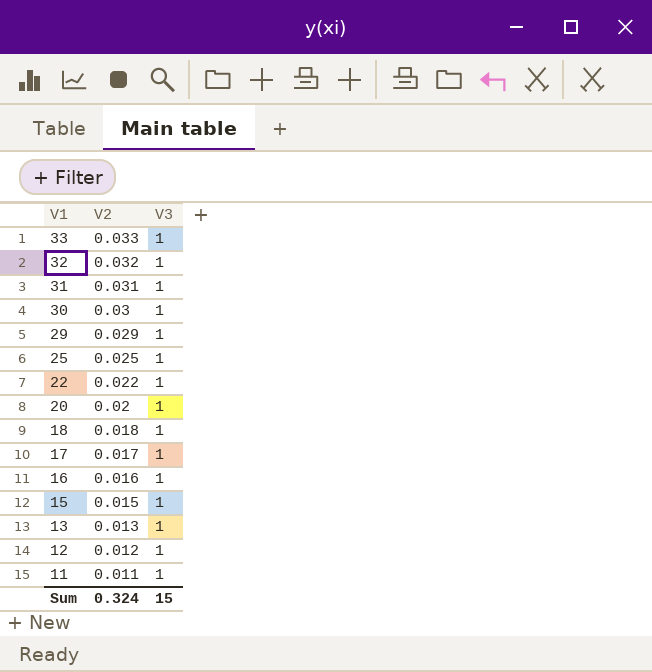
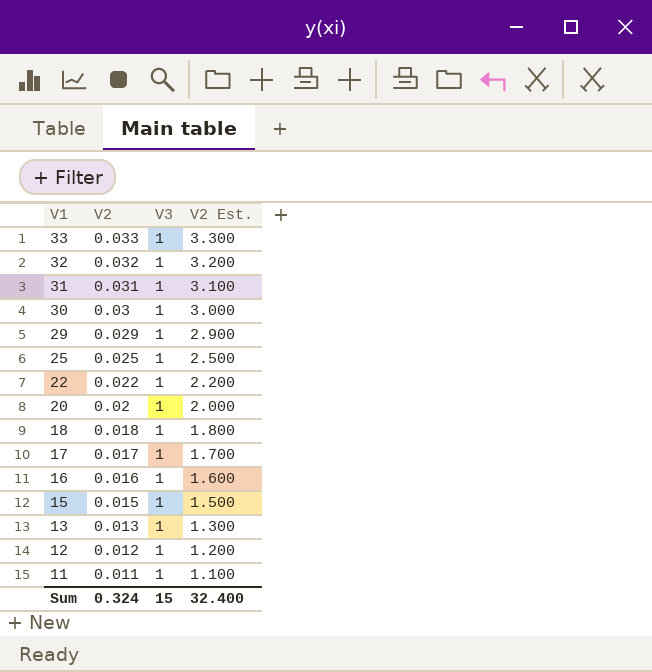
column V2 Est. | formula: none -> [V2] * 100

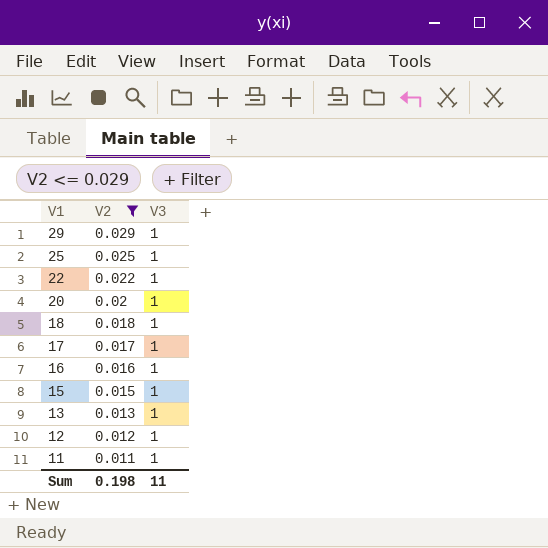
filter: none -> V2 <= 0.029
column V2 Est. | formula: [V2] * 100 -> none
Sum | V2: 0.324 -> 0.198
Sum | V3: 15 -> 11

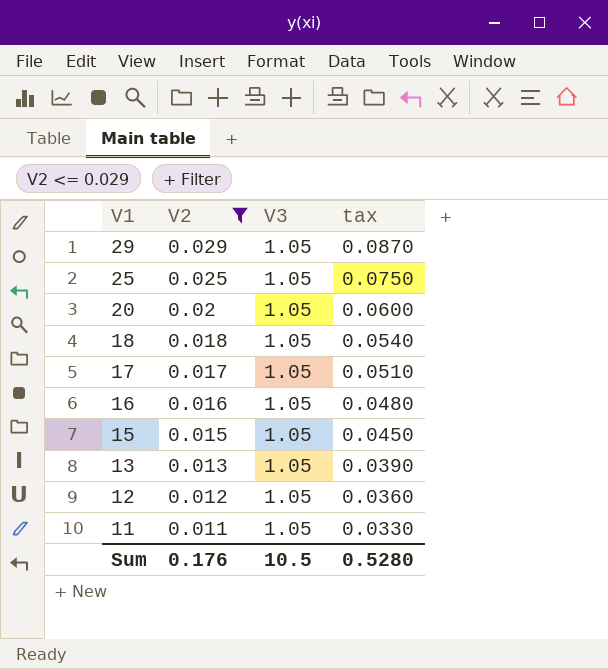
column tax | formula: none -> [V2] * 3
row 22: 0.022 | 1 -> none
29 | V3: 1 -> 1.05
25 | V3: 1 -> 1.05
20 | V3: 1 -> 1.05
18 | V3: 1 -> 1.05
17 | V3: 1 -> 1.05
16 | V3: 1 -> 1.05
15 | V3: 1 -> 1.05
13 | V3: 1 -> 1.05
12 | V3: 1 -> 1.05
11 | V3: 1 -> 1.05
Sum | V2: 0.198 -> 0.176
Sum | V3: 11 -> 10.5

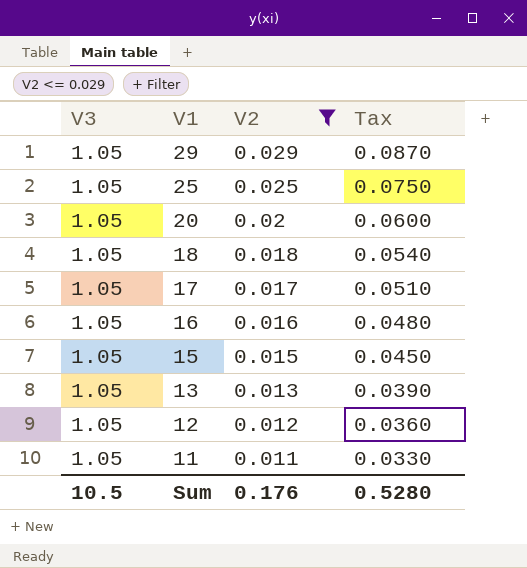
column V3 | position: 3 -> 1
column name: tax -> Tax

